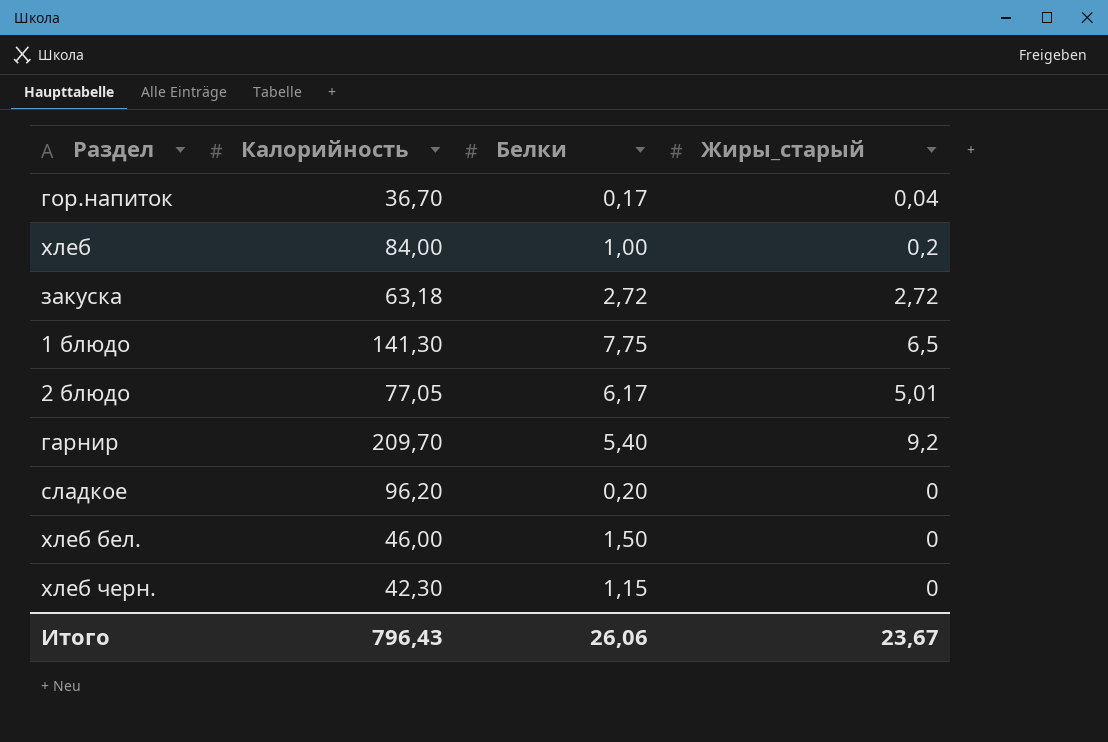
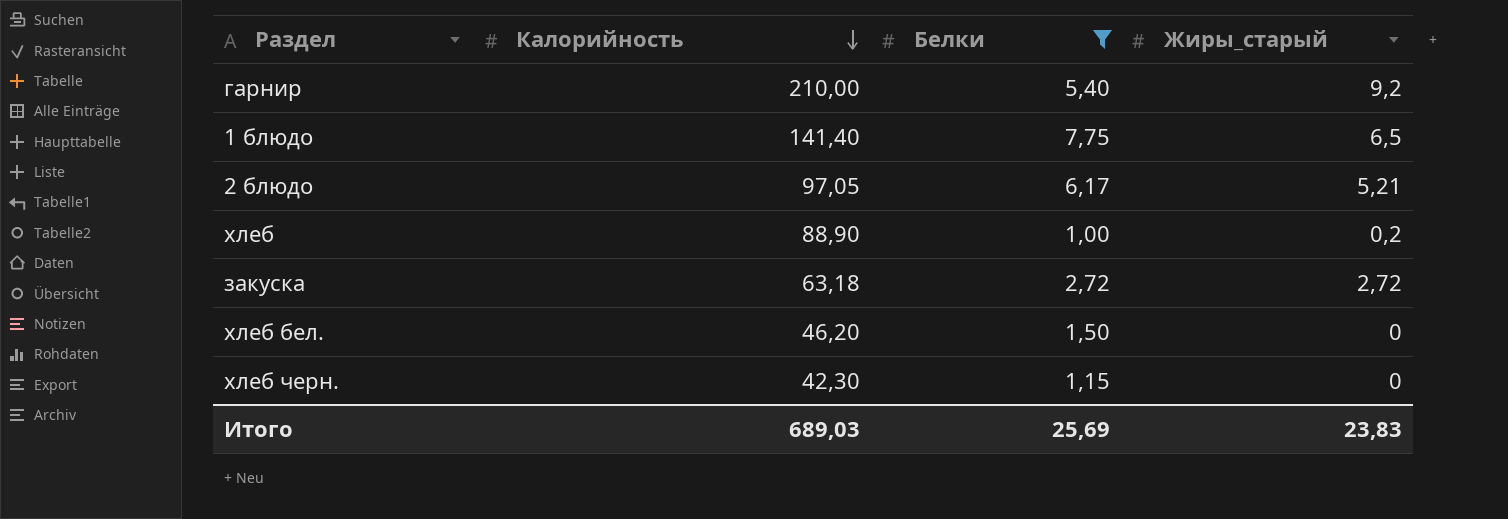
filter: none -> Белки >= 1,00
row order: none -> Калорийность descending
гарнир | Калорийность: 209,70 -> 210,00
1 блюдо | Калорийность: 141,30 -> 141,40
2 блюдо | Калорийность: 77,05 -> 97,05
2 блюдо | Жиры_старый: 5,01 -> 5,21
хлеб | Калорийность: 84,00 -> 88,90
хлеб бел. | Калорийность: 46,00 -> 46,20
Итого | Калорийность: 796,43 -> 689,03
Итого | Белки: 26,06 -> 25,69
Итого | Жиры_старый: 23,67 -> 23,83

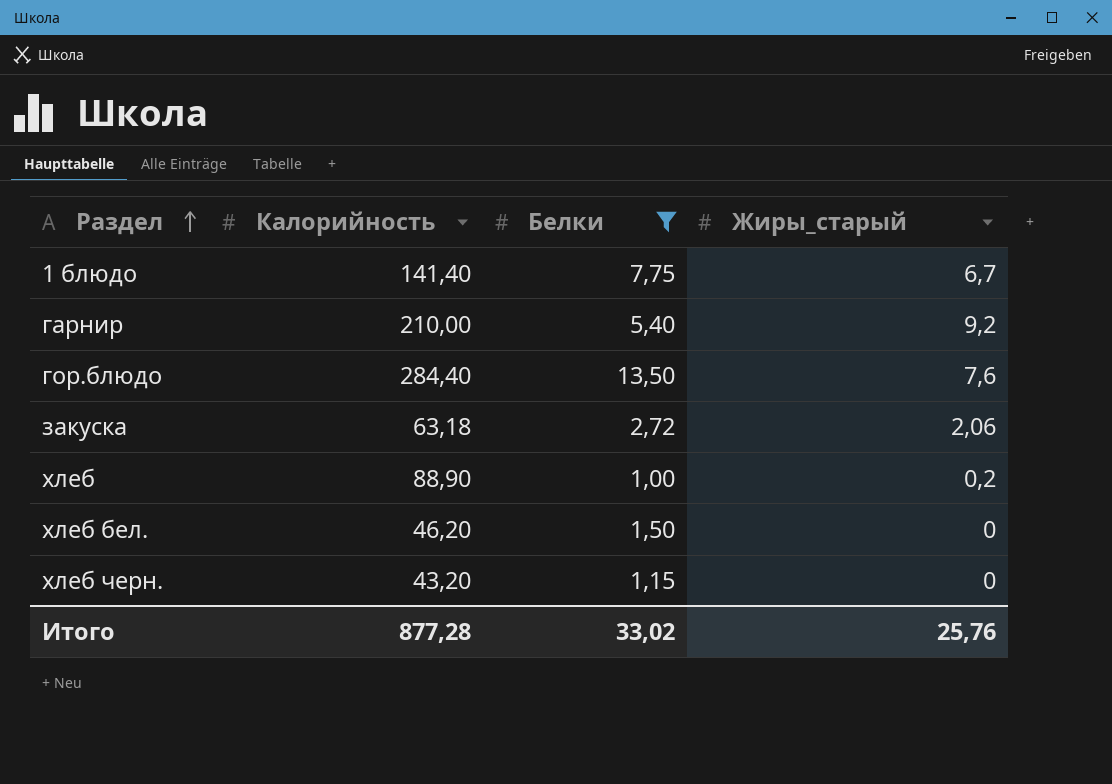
row order: Калорийность descending -> Раздел ascending
row 2 блюдо: 97,05 | 6,17 | 5,21 -> none
1 блюдо | Жиры_старый: 6,5 -> 6,7
row гор.блюдо: none -> 284,40 | 13,50 | 7,6
закуска | Жиры_старый: 2,72 -> 2,06
хлеб черн. | Калорийность: 42,30 -> 43,20
Итого | Калорийность: 689,03 -> 877,28
Итого | Белки: 25,69 -> 33,02
Итого | Жиры_старый: 23,83 -> 25,76

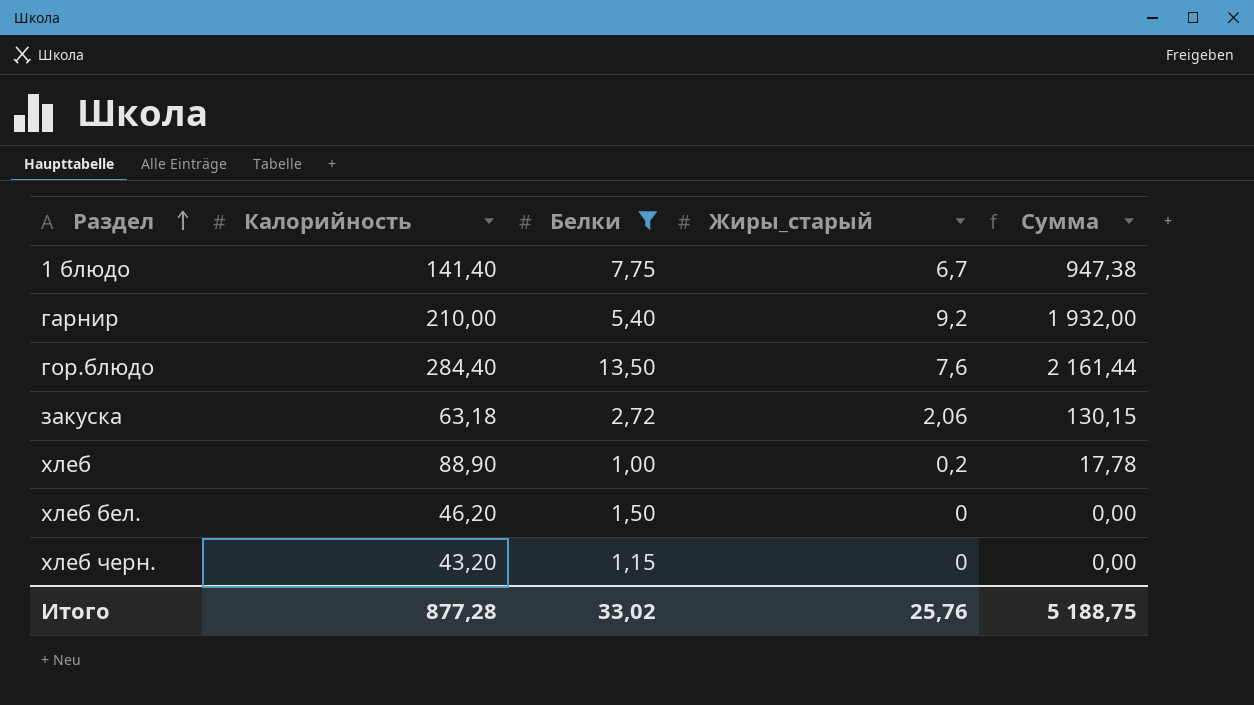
column Сумма | formula: none -> [Калорийность] * [Жиры_старый]

